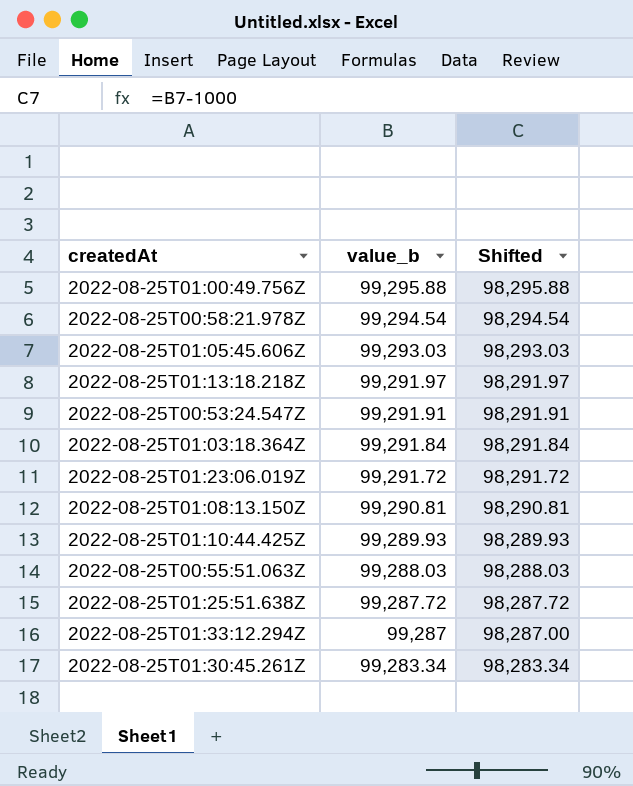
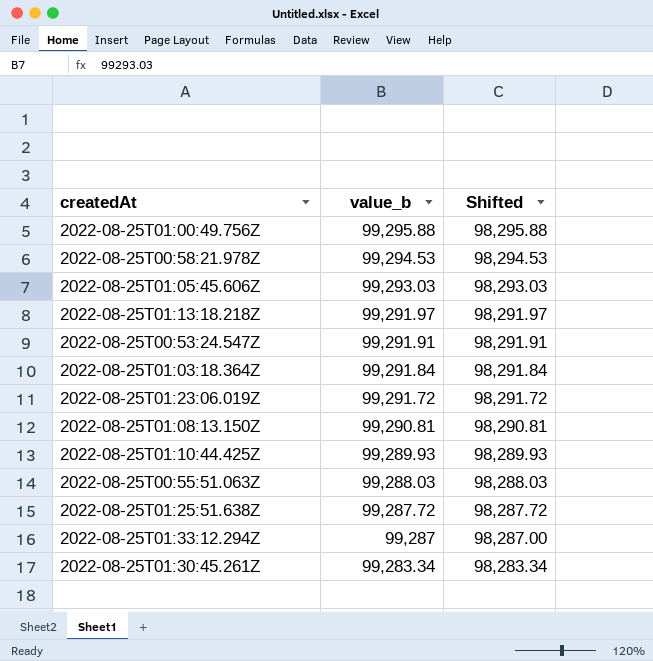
2022-08-25T00:58:21.978Z | value_b: 99,294.54 -> 99,294.53
2022-08-25T00:58:21.978Z | Shifted: 98,294.54 -> 98,294.53

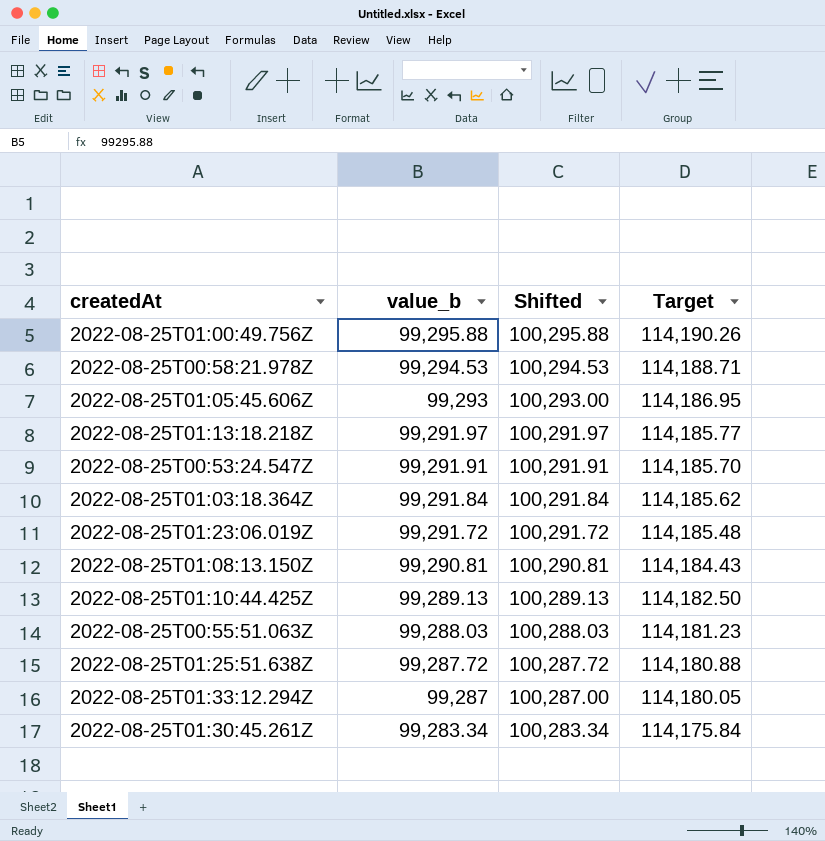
column Shifted | formula: [value_b] - 1000 -> [value_b] + 1000
column Target | formula: none -> [value_b] * 1.15
2022-08-25T01:05:45.606Z | value_b: 99,293.03 -> 99,293
2022-08-25T01:10:44.425Z | value_b: 99,289.93 -> 99,289.13

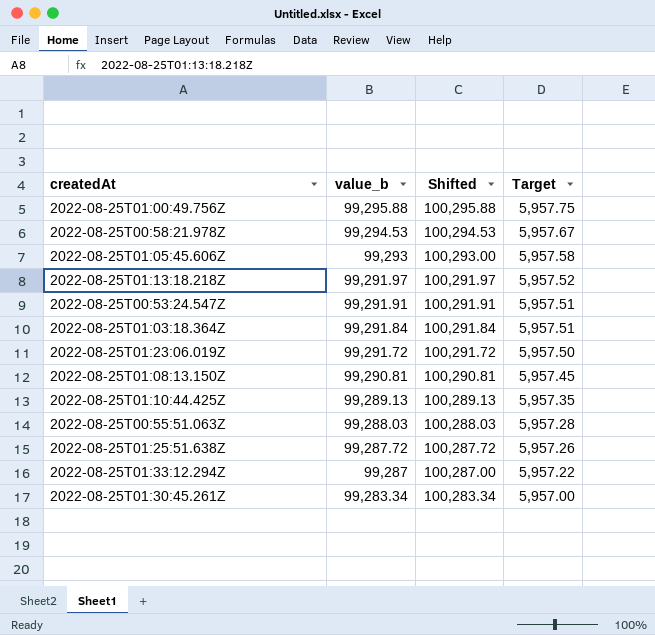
column Target | formula: [value_b] * 1.15 -> [value_b] * 0.06

